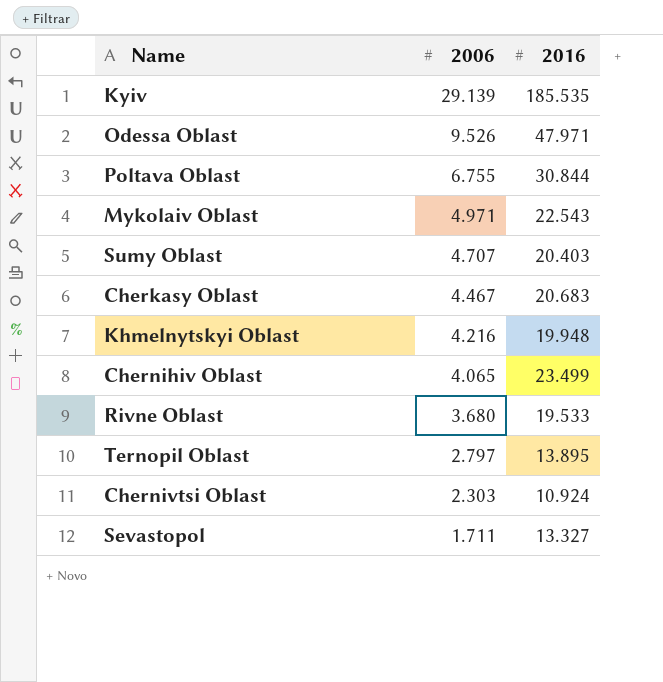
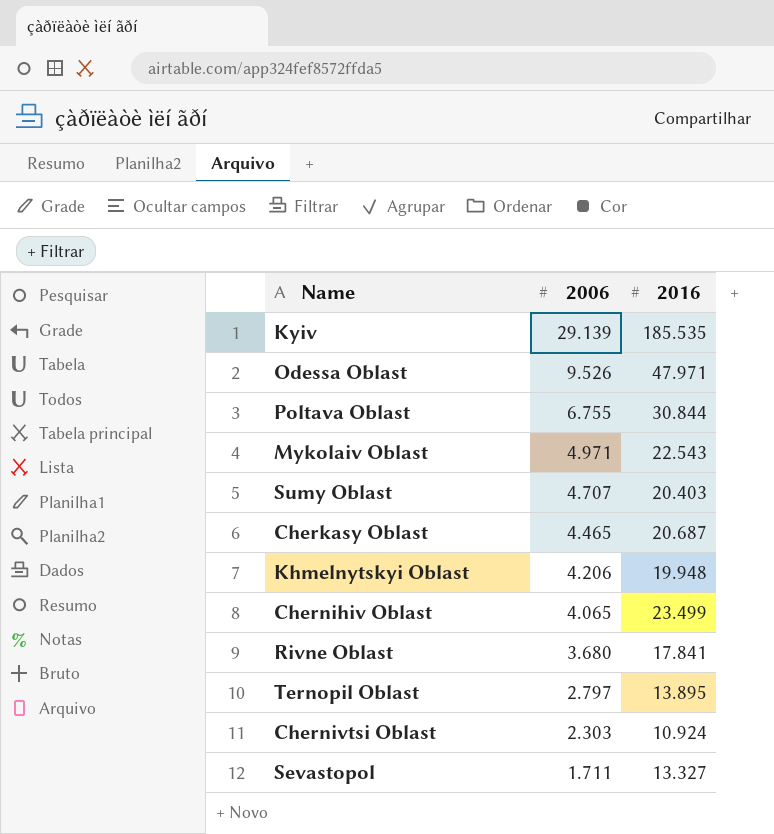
Cherkasy Oblast | 2006: 4.467 -> 4.465
Cherkasy Oblast | 2016: 20.683 -> 20.687
Khmelnytskyi Oblast | 2006: 4.216 -> 4.206
Rivne Oblast | 2016: 19.533 -> 17.841

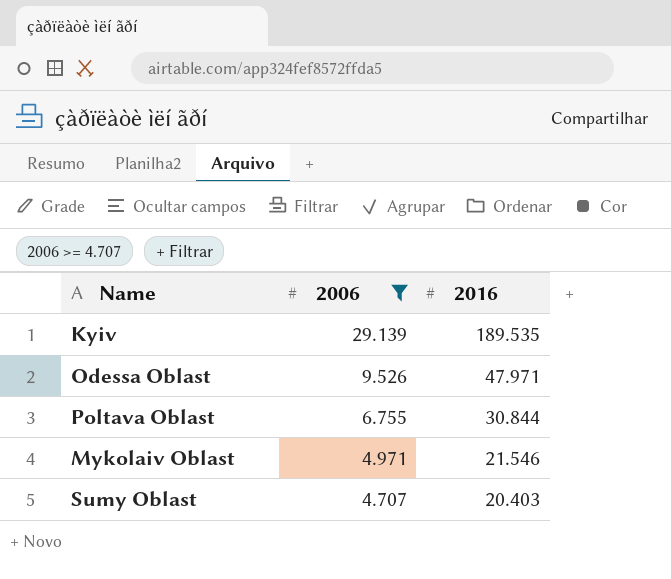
filter: none -> 2006 >= 4.707
Kyiv | 2016: 185.535 -> 189.535
Mykolaiv Oblast | 2016: 22.543 -> 21.546

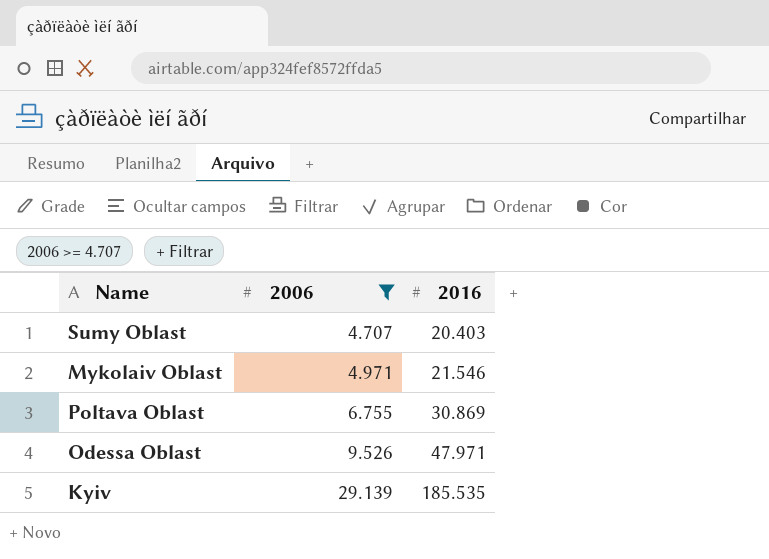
row order: 2006 descending -> 2006 ascending
Poltava Oblast | 2016: 30.844 -> 30.869
Kyiv | 2016: 189.535 -> 185.535

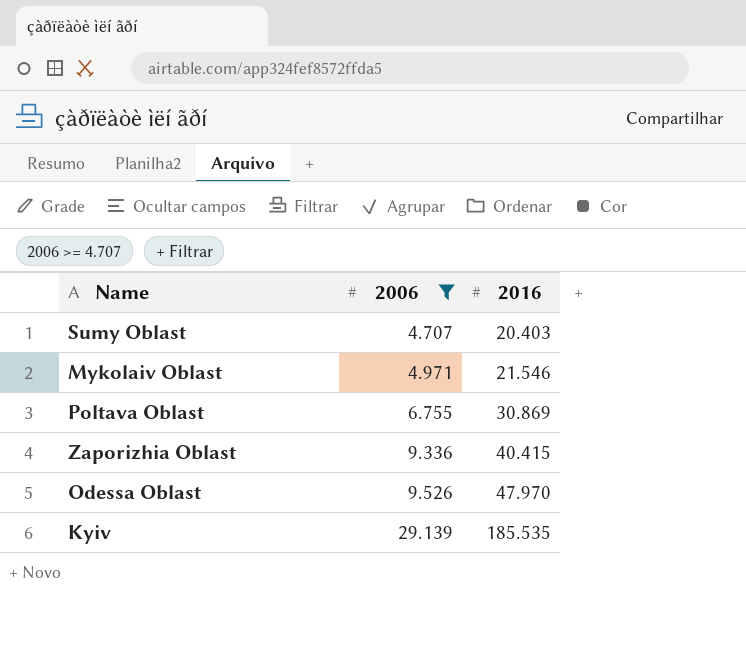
row Zaporizhia Oblast: none -> 9.336 | 40.415
Odessa Oblast | 2016: 47.971 -> 47.970

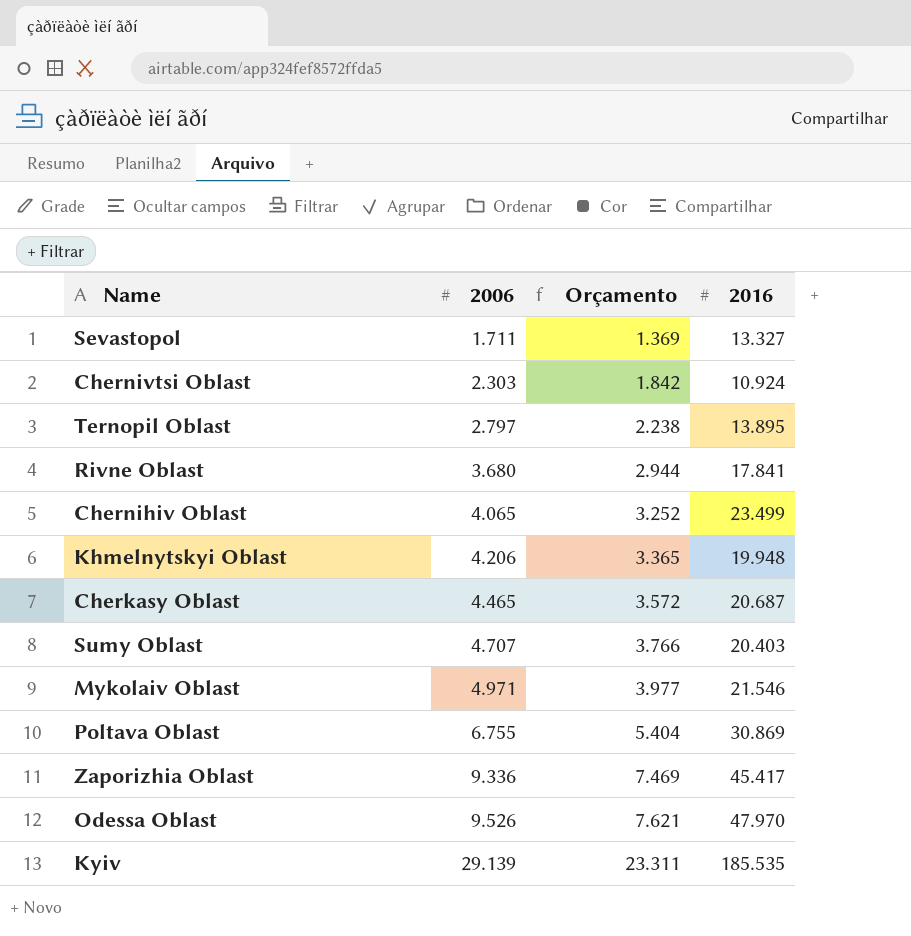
filter: 2006 >= 4.707 -> none
column Orçamento | formula: none -> [2006] * 0,8
Zaporizhia Oblast | 2016: 40.415 -> 45.417

